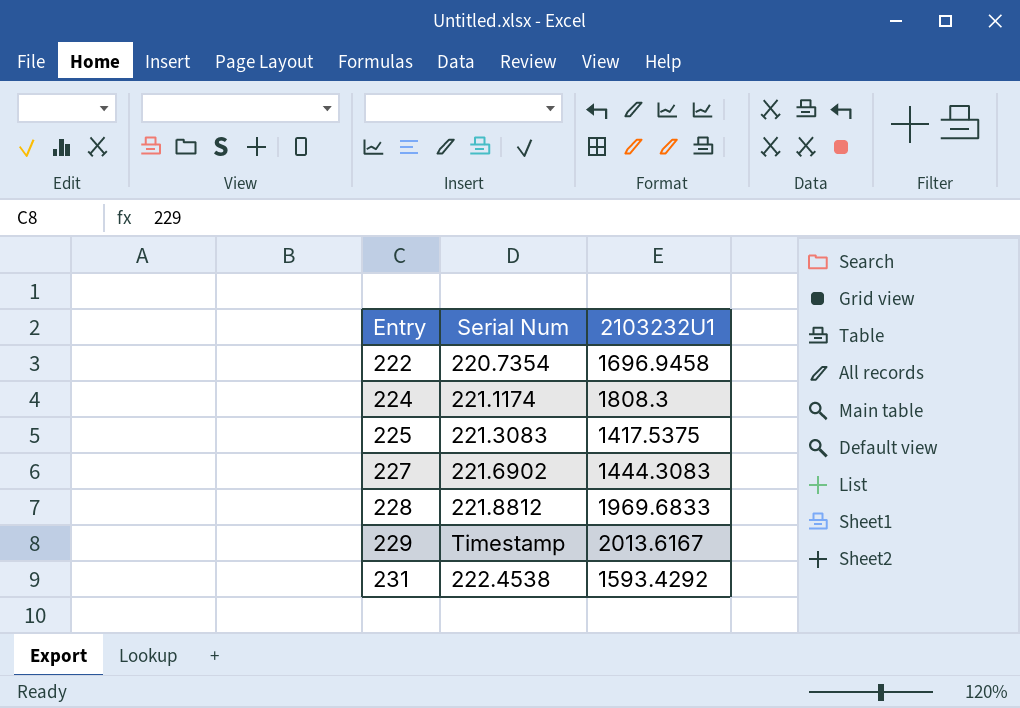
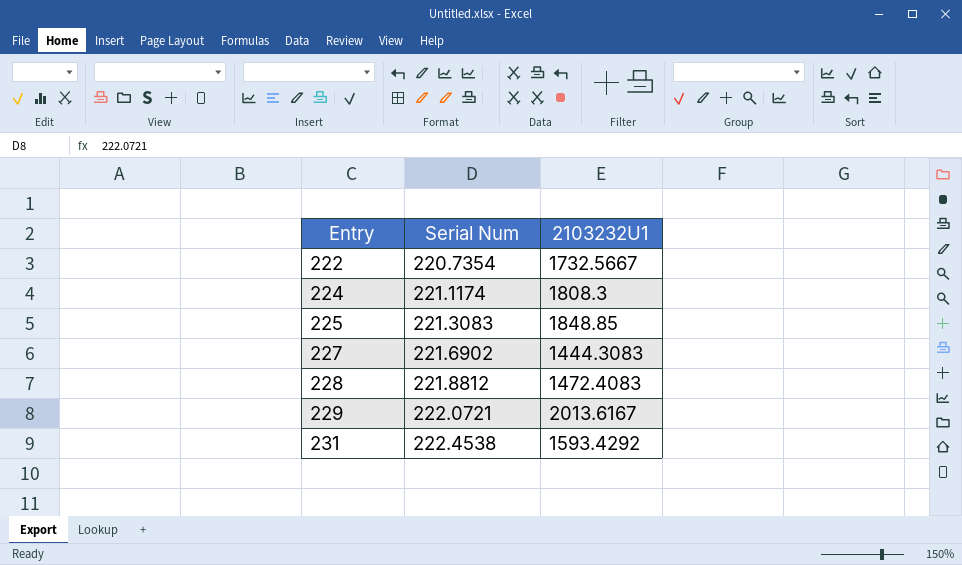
222 | 2103232U1: 1696.9458 -> 1732.5667
225 | 2103232U1: 1417.5375 -> 1848.85
228 | 2103232U1: 1969.6833 -> 1472.4083
229 | Serial Num: Timestamp -> 222.0721

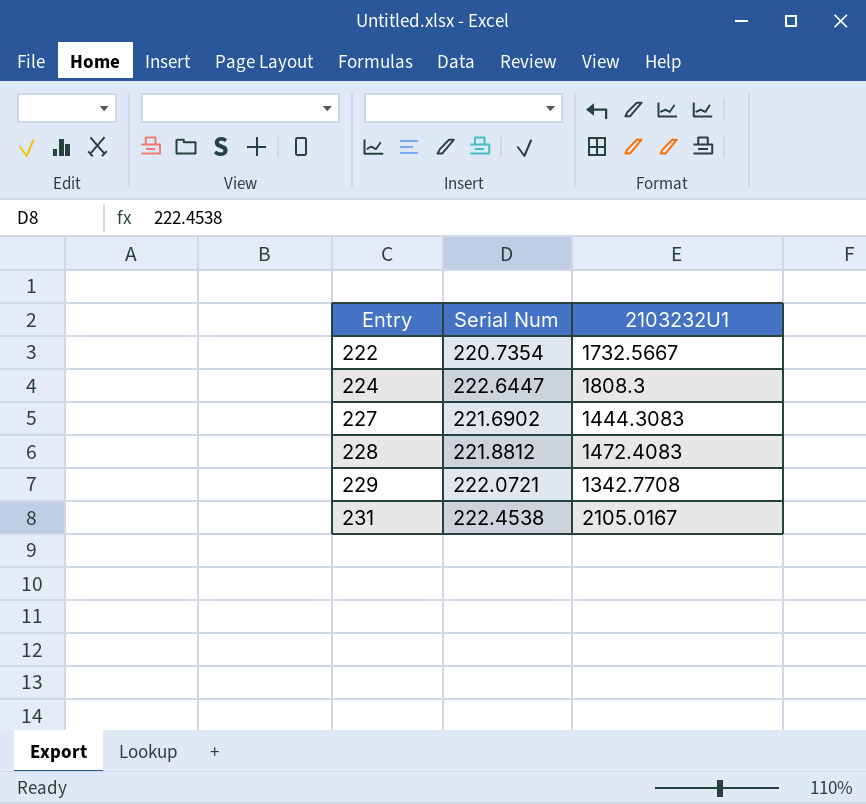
row 225: 221.3083 | 1848.85 -> none
224 | Serial Num: 221.1174 -> 222.6447
229 | 2103232U1: 2013.6167 -> 1342.7708
231 | 2103232U1: 1593.4292 -> 2105.0167

